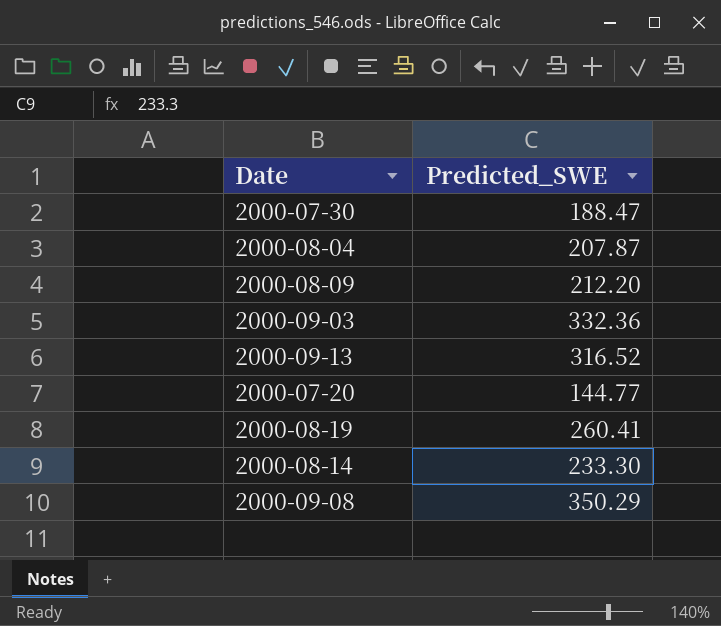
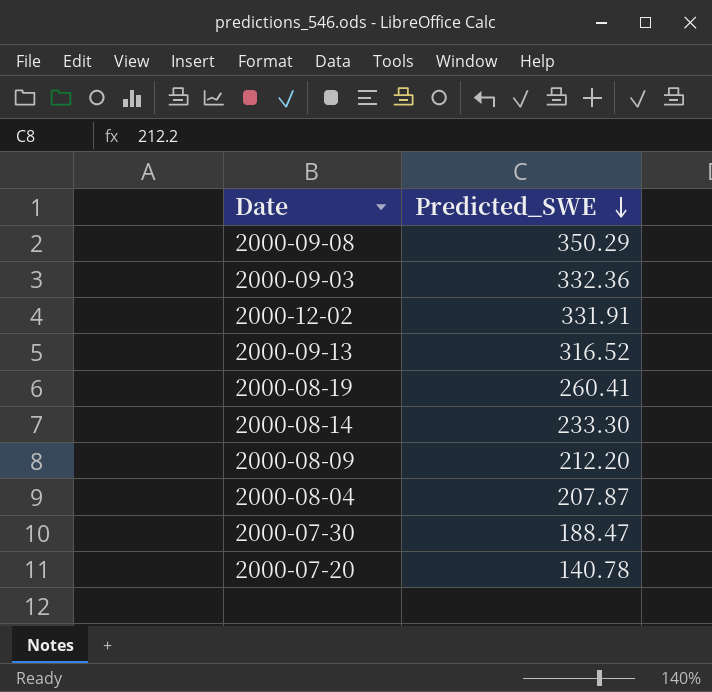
row order: none -> Predicted_SWE descending
row 2000-12-02: none -> 331.91
2000-07-20 | Predicted_SWE: 144.77 -> 140.78

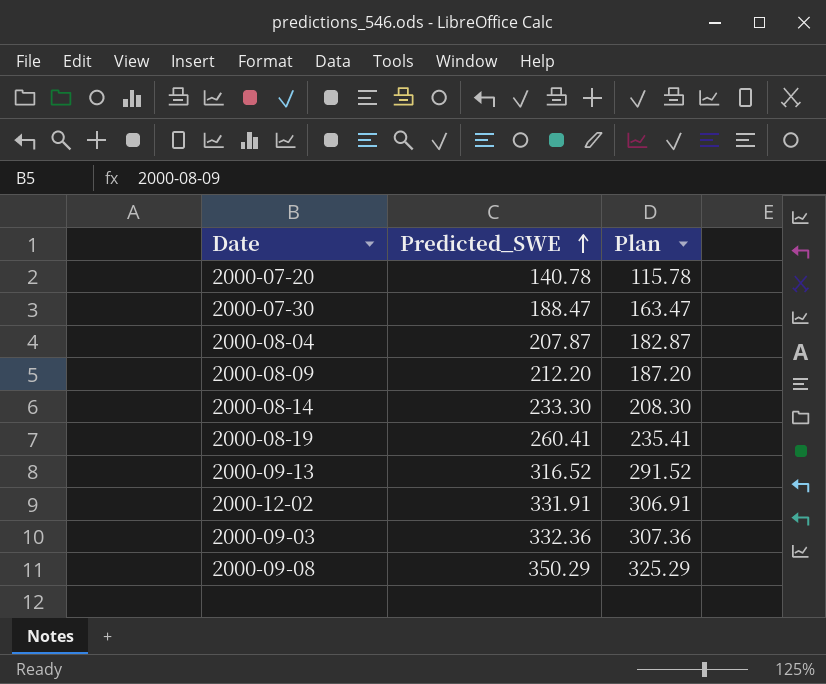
row order: Predicted_SWE descending -> Predicted_SWE ascending
column Plan | formula: none -> [Predicted_SWE] - 25

